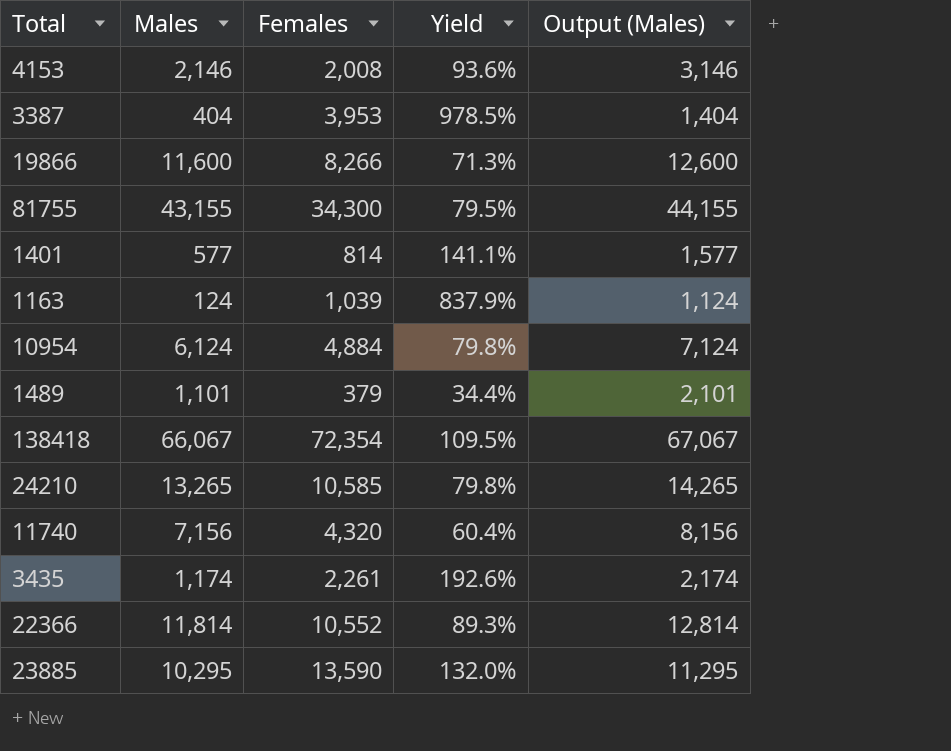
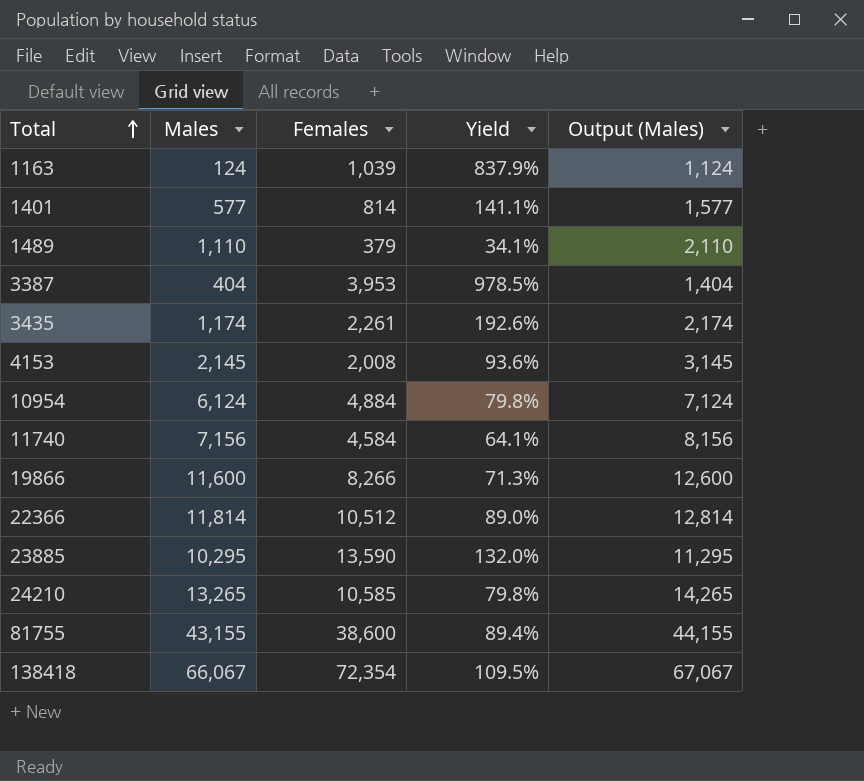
row order: none -> Total ascending
1489 | Males: 1,101 -> 1,110
1489 | Yield: 34.4% -> 34.1%
1489 | Output (Males): 2,101 -> 2,110
4153 | Males: 2,146 -> 2,145
4153 | Output (Males): 3,146 -> 3,145
11740 | Females: 4,320 -> 4,584
11740 | Yield: 60.4% -> 64.1%
22366 | Females: 10,552 -> 10,512
22366 | Yield: 89.3% -> 89.0%
81755 | Females: 34,300 -> 38,600
81755 | Yield: 79.5% -> 89.4%

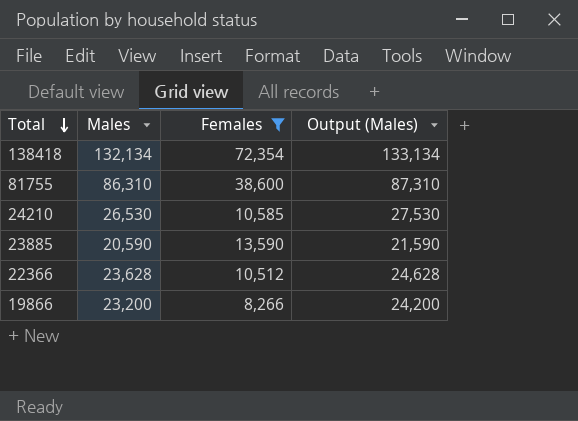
filter: none -> Females >= 8,266
row order: Total ascending -> Total descending
column Yield | formula: [Females] / [Males] -> none
138418 | Males: 66,067 -> 132,134
138418 | Output (Males): 67,067 -> 133,134
81755 | Males: 43,155 -> 86,310
81755 | Output (Males): 44,155 -> 87,310
24210 | Males: 13,265 -> 26,530
24210 | Output (Males): 14,265 -> 27,530
23885 | Males: 10,295 -> 20,590
23885 | Output (Males): 11,295 -> 21,590
22366 | Males: 11,814 -> 23,628
22366 | Output (Males): 12,814 -> 24,628
19866 | Males: 11,600 -> 23,200
19866 | Output (Males): 12,600 -> 24,200

